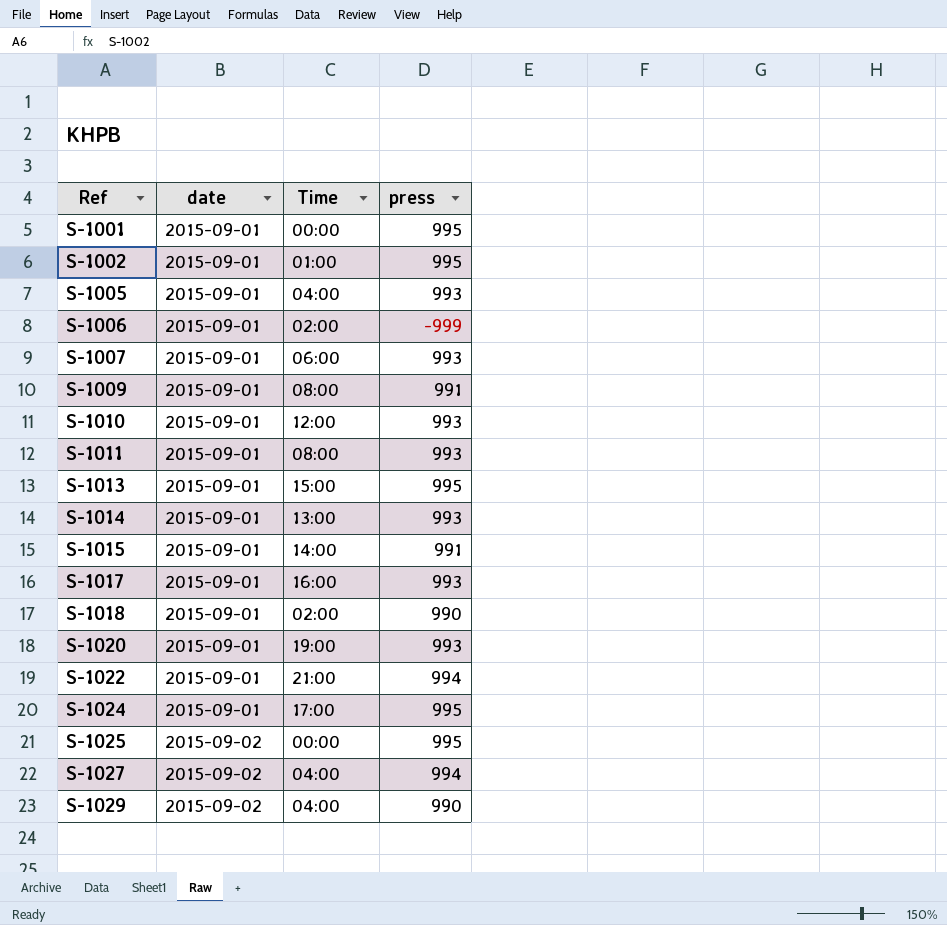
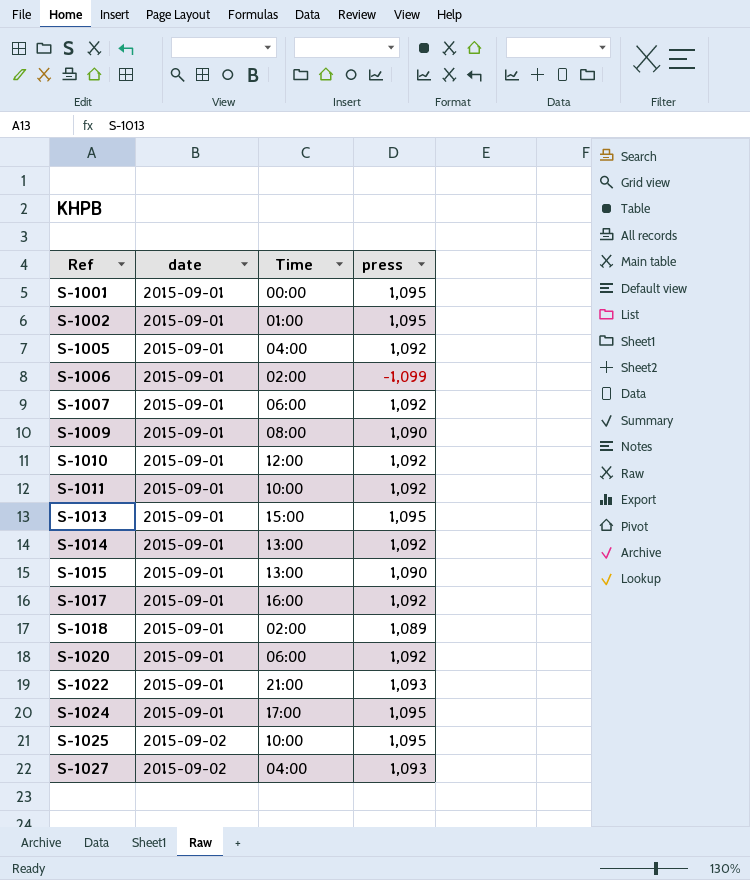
row S-1029: 2015-09-02 | 04:00 | 990 -> none
S-1001 | press: 995 -> 1,095
S-1002 | press: 995 -> 1,095
S-1005 | press: 993 -> 1,092
S-1006 | press: -999 -> -1,099
S-1007 | press: 993 -> 1,092
S-1009 | press: 991 -> 1,090
S-1010 | press: 993 -> 1,092
S-1011 | Time: 08:00 -> 10:00
S-1011 | press: 993 -> 1,092
S-1013 | press: 995 -> 1,095
S-1014 | press: 993 -> 1,092
S-1015 | Time: 14:00 -> 13:00
S-1015 | press: 991 -> 1,090
S-1017 | press: 993 -> 1,092
S-1018 | press: 990 -> 1,089
S-1020 | Time: 19:00 -> 06:00
S-1020 | press: 993 -> 1,092
S-1022 | press: 994 -> 1,093
S-1024 | press: 995 -> 1,095
S-1025 | Time: 00:00 -> 10:00
S-1025 | press: 995 -> 1,095
S-1027 | press: 994 -> 1,093

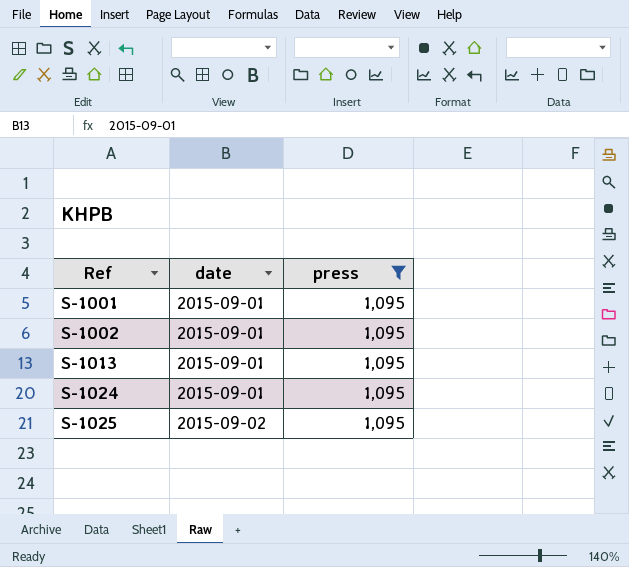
filter: none -> press = 1,095
column Time | position: 3 -> none

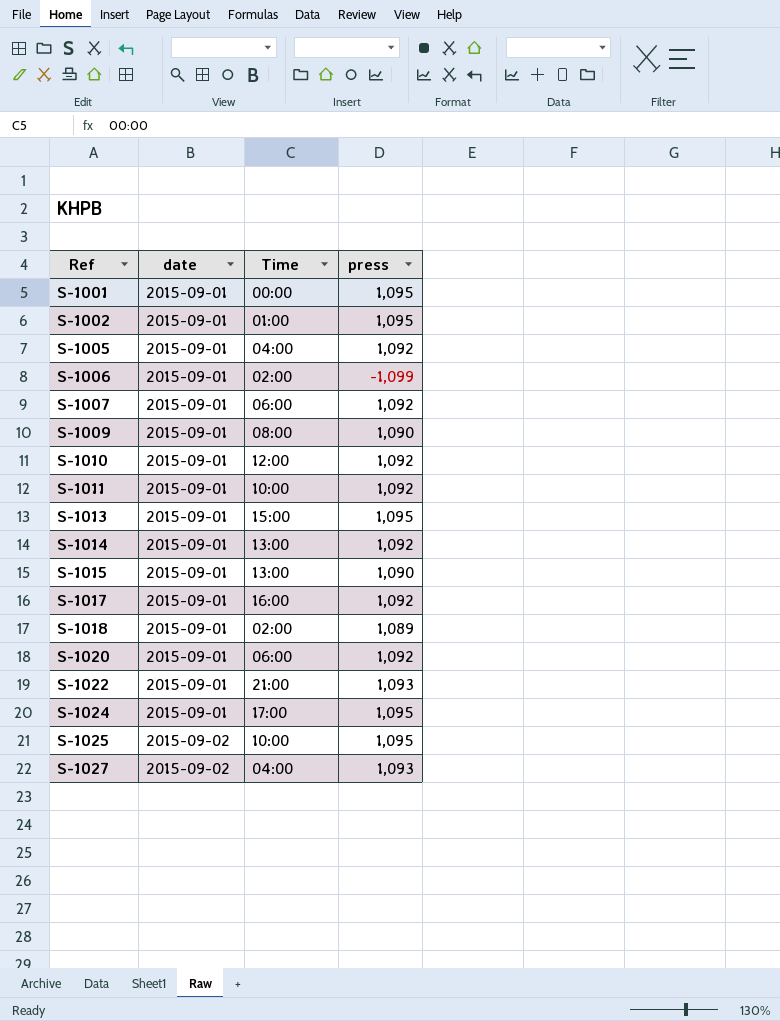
filter: press = 1,095 -> none
column Time | position: none -> 3

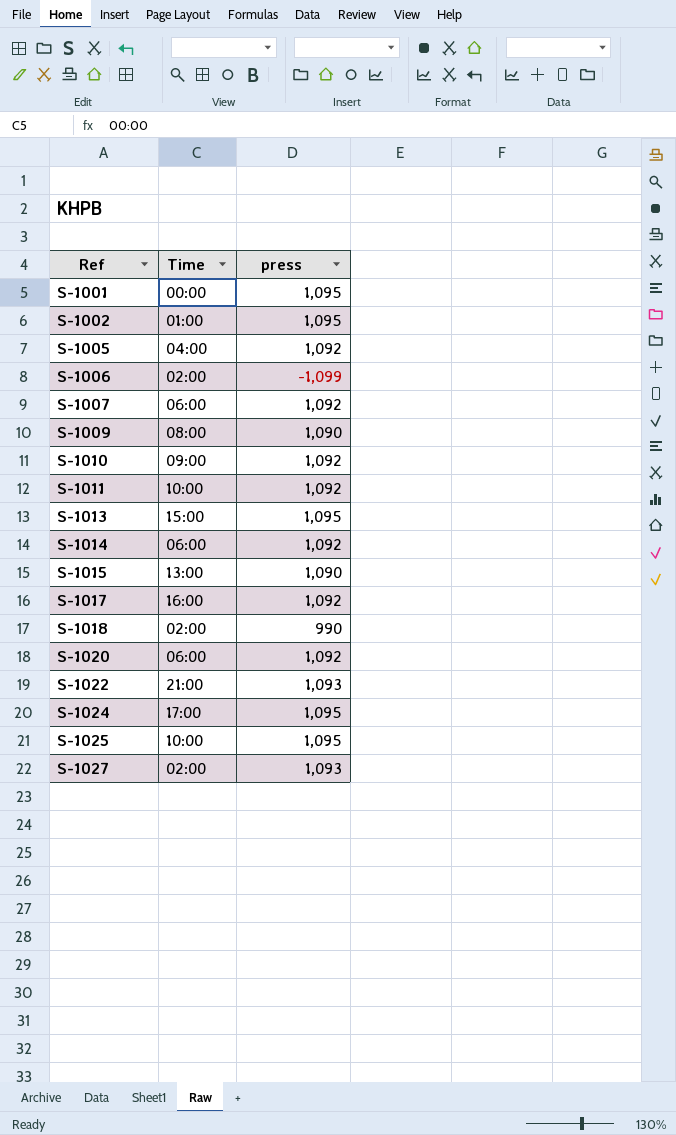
column date | position: 2 -> none
S-1010 | Time: 12:00 -> 09:00
S-1014 | Time: 13:00 -> 06:00
S-1018 | press: 1,089 -> 990
S-1027 | Time: 04:00 -> 02:00

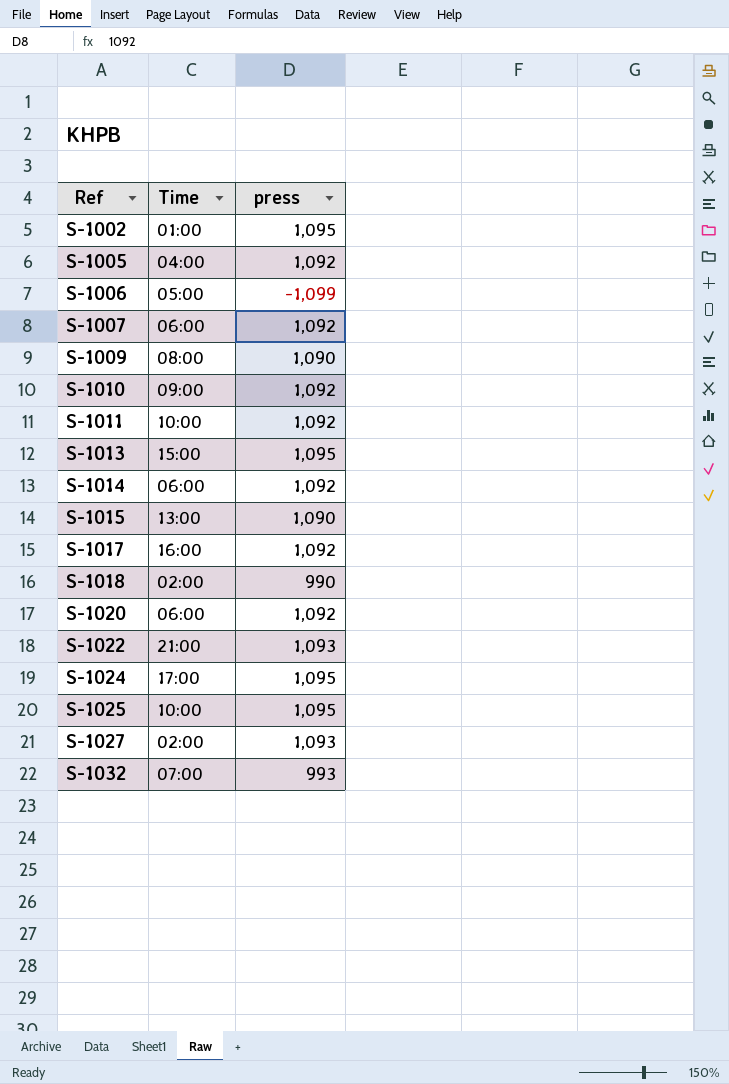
row S-1001: 00:00 | 1,095 -> none
S-1006 | Time: 02:00 -> 05:00
row S-1032: none -> 07:00 | 993

